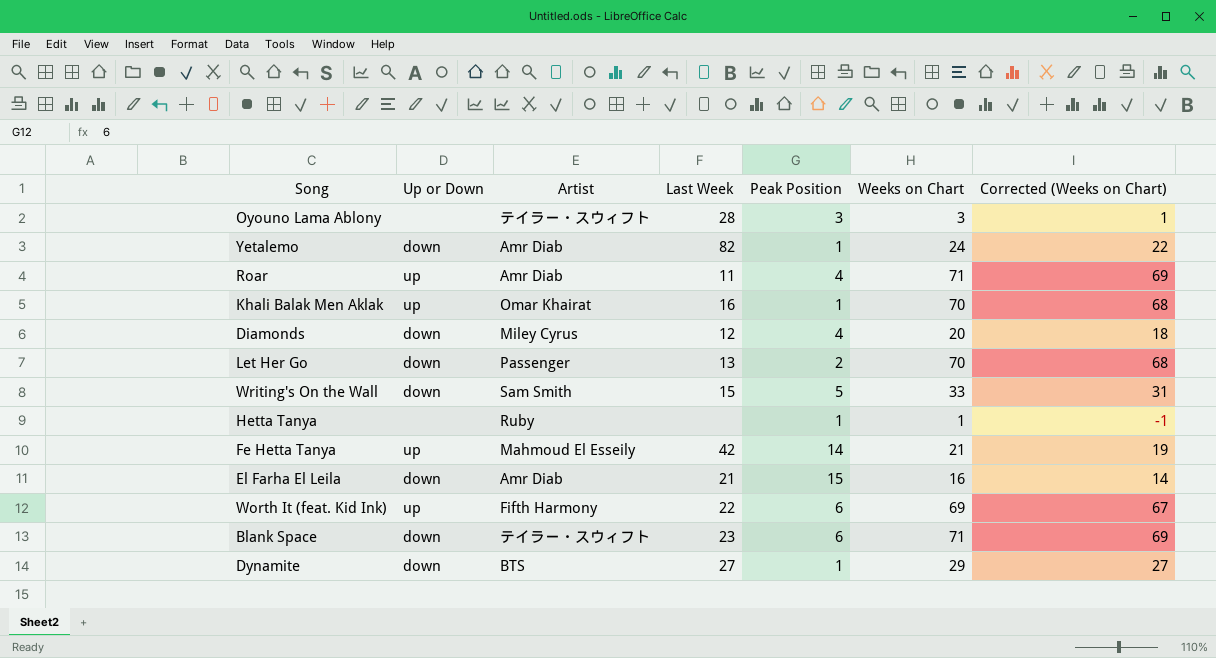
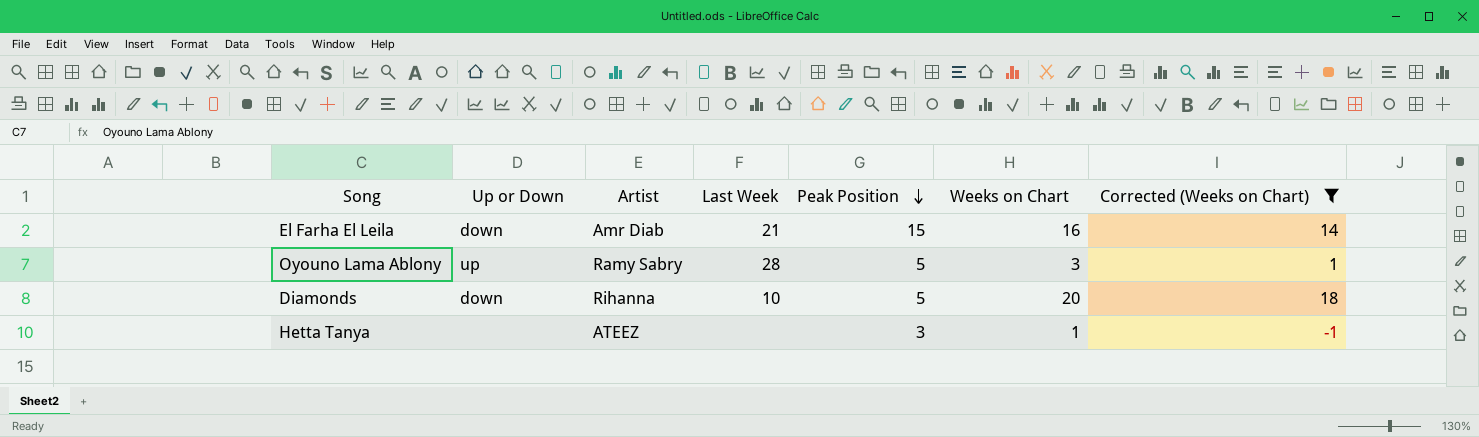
filter: none -> Corrected (Weeks on Chart) <= 18
row order: none -> Peak Position descending
Oyouno Lama Ablony | Up or Down: none -> up
Oyouno Lama Ablony | Artist: テイラー・スウィフト -> Ramy Sabry
Oyouno Lama Ablony | Peak Position: 3 -> 5
Diamonds | Artist: Miley Cyrus -> Rihanna
Diamonds | Last Week: 12 -> 10
Diamonds | Peak Position: 4 -> 5
Hetta Tanya | Artist: Ruby -> ATEEZ
Hetta Tanya | Peak Position: 1 -> 3

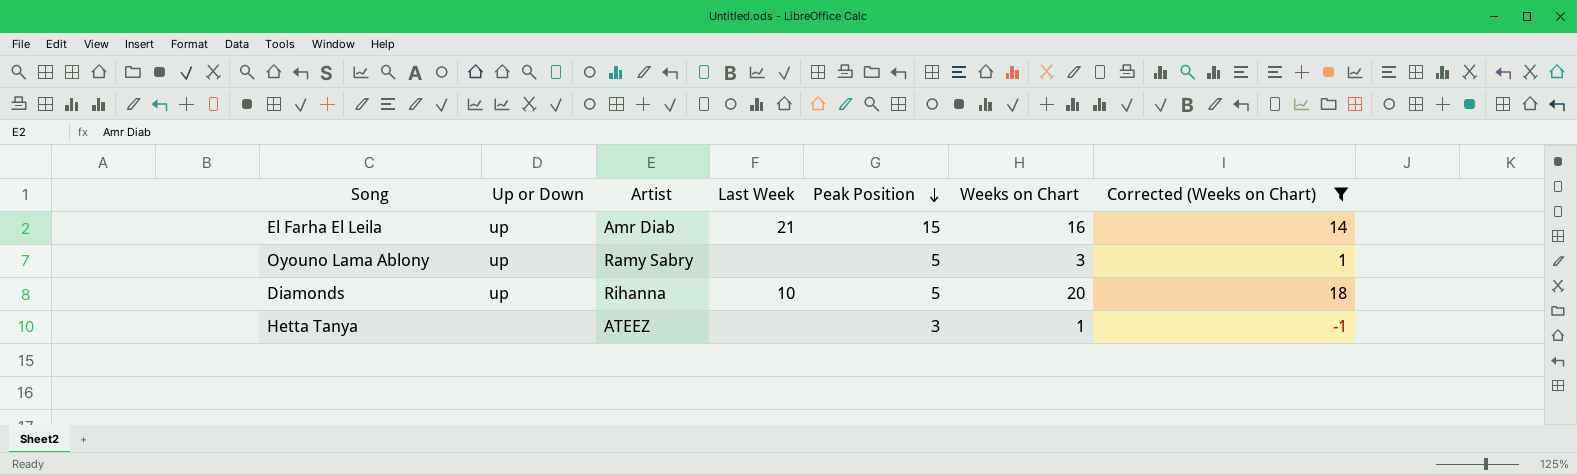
El Farha El Leila | Up or Down: down -> up
Oyouno Lama Ablony | Last Week: 28 -> none
Diamonds | Up or Down: down -> up

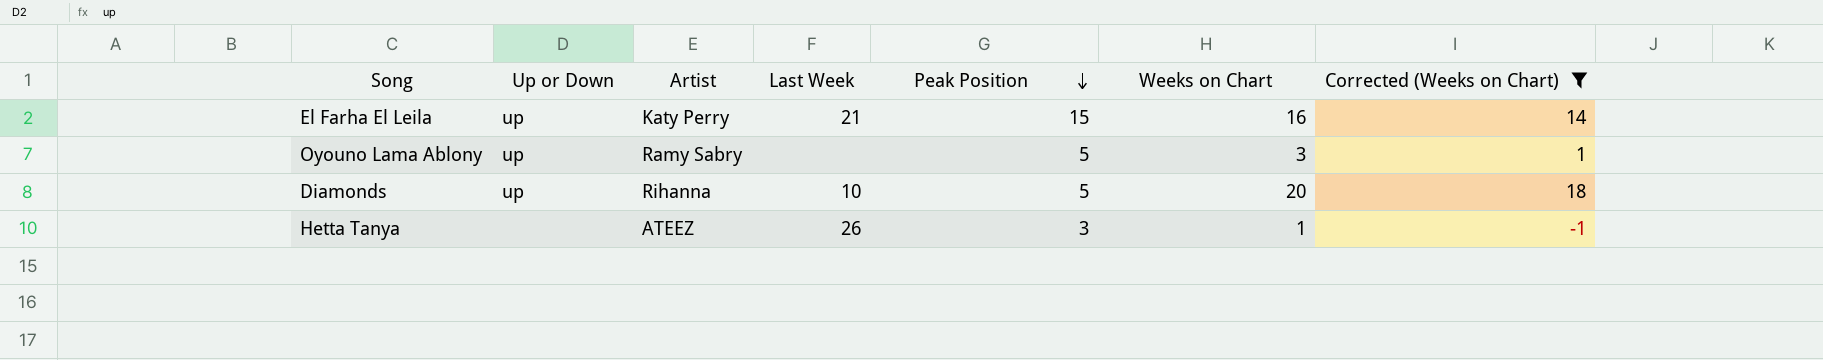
El Farha El Leila | Artist: Amr Diab -> Katy Perry
Hetta Tanya | Last Week: none -> 26

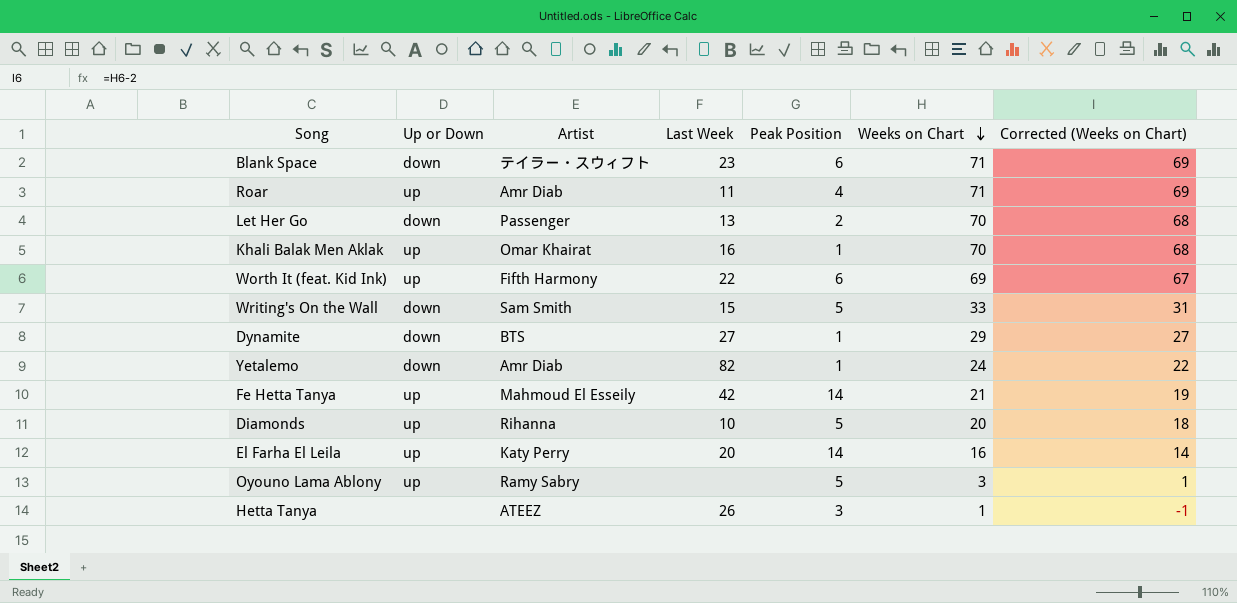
filter: Corrected (Weeks on Chart) <= 18 -> none
row order: Peak Position descending -> Weeks on Chart descending
El Farha El Leila | Last Week: 21 -> 20
El Farha El Leila | Peak Position: 15 -> 14

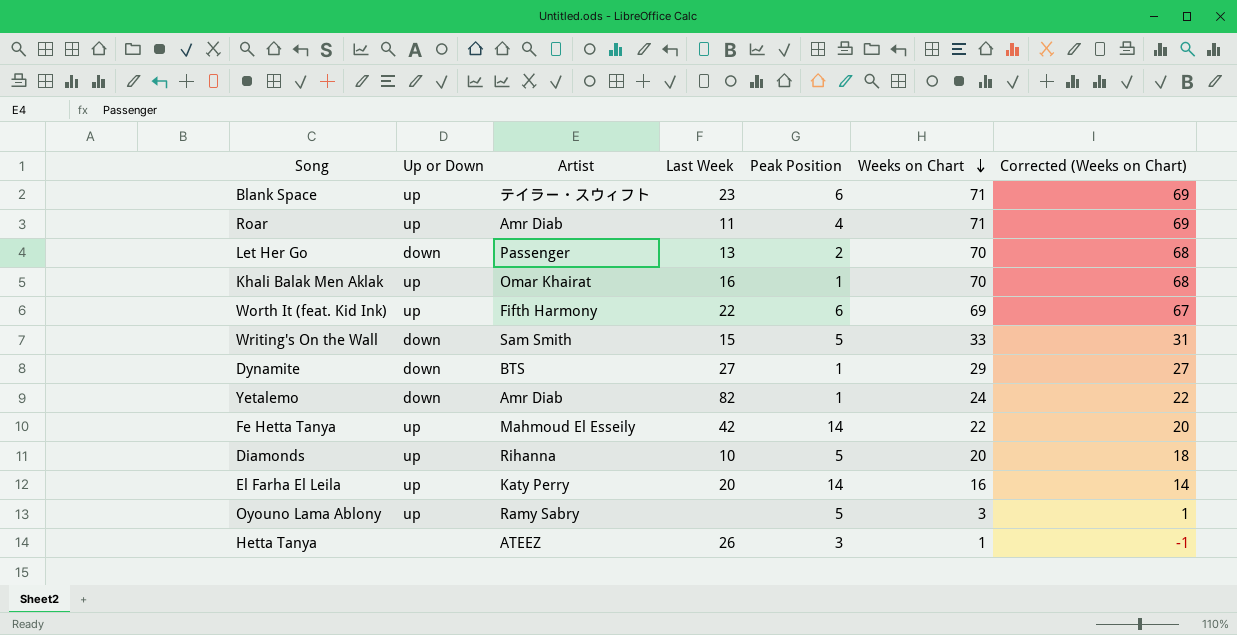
Blank Space | Up or Down: down -> up
Fe Hetta Tanya | Weeks on Chart: 21 -> 22
Fe Hetta Tanya | Corrected (Weeks on Chart): 19 -> 20

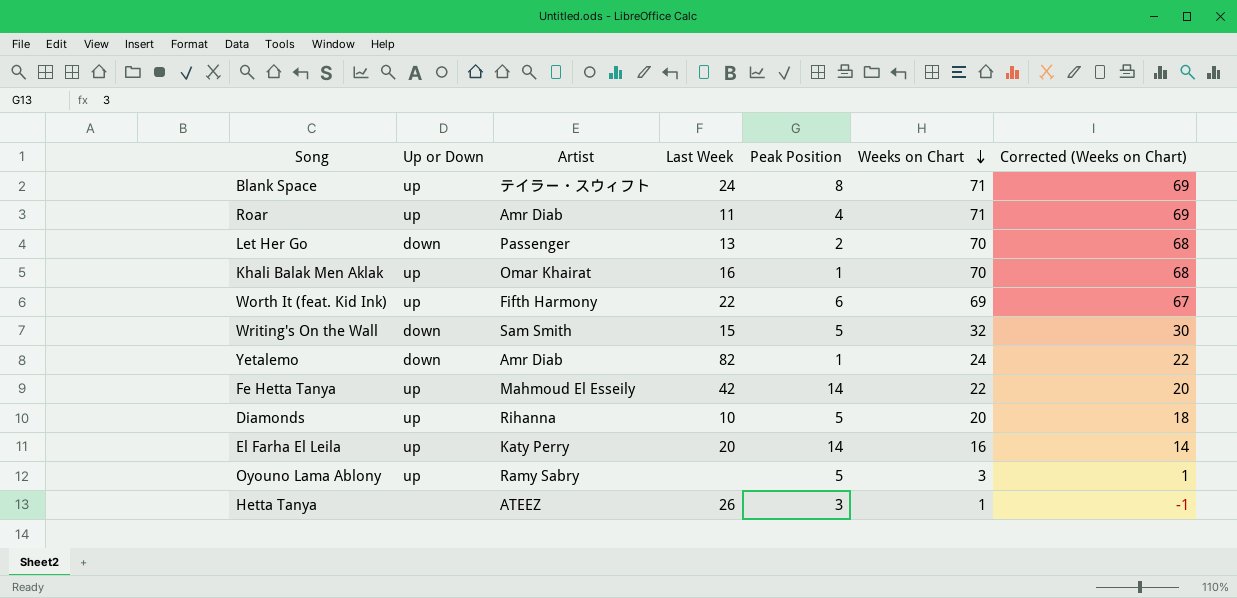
row Dynamite: down | BTS | 27 | 1 | 29 | 27 -> none
Blank Space | Last Week: 23 -> 24
Blank Space | Peak Position: 6 -> 8
Writing's On the Wall | Weeks on Chart: 33 -> 32
Writing's On the Wall | Corrected (Weeks on Chart): 31 -> 30

